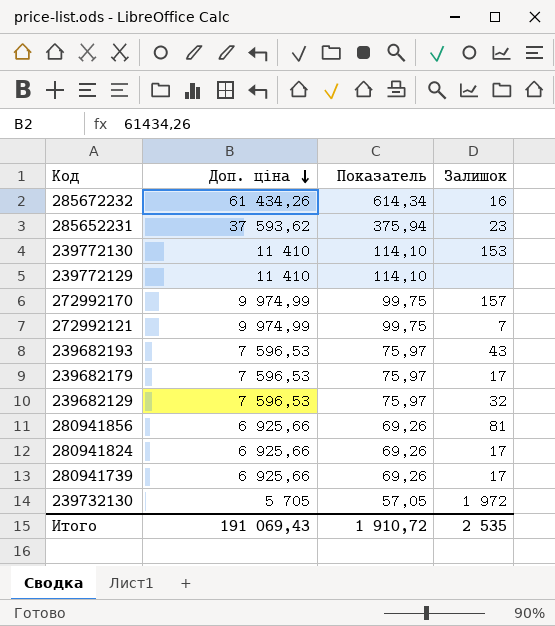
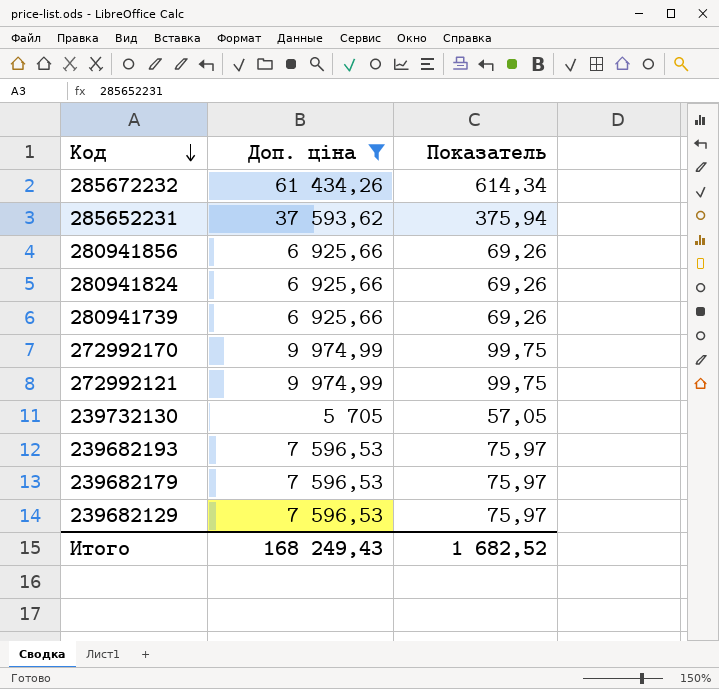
filter: none -> Доп. ціна != 11 410
row order: Доп. ціна descending -> Код descending
column Залишок | position: 4 -> none
Итого | Доп. ціна: 191 069,43 -> 168 249,43
Итого | Показатель: 1 910,72 -> 1 682,52

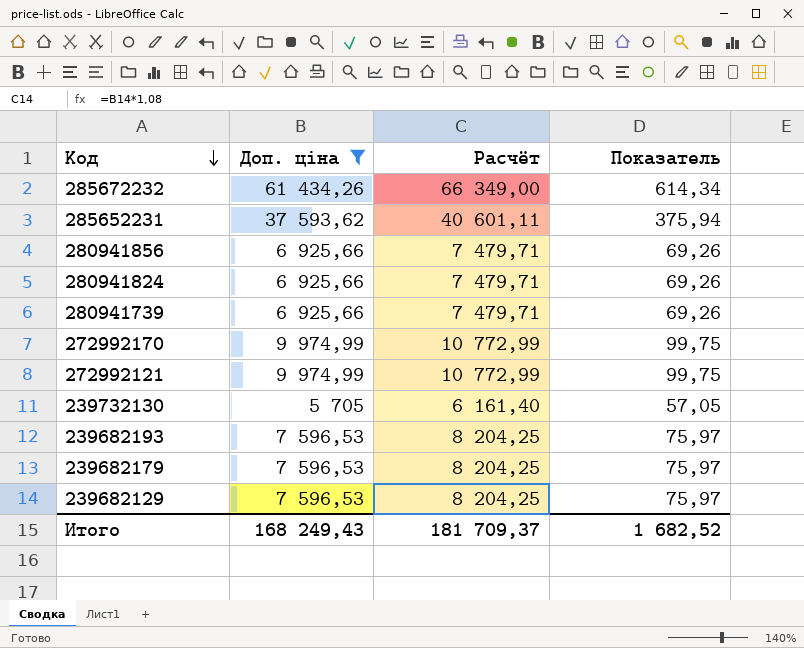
column Расчёт | formula: none -> [Доп. ціна] * 1,08

